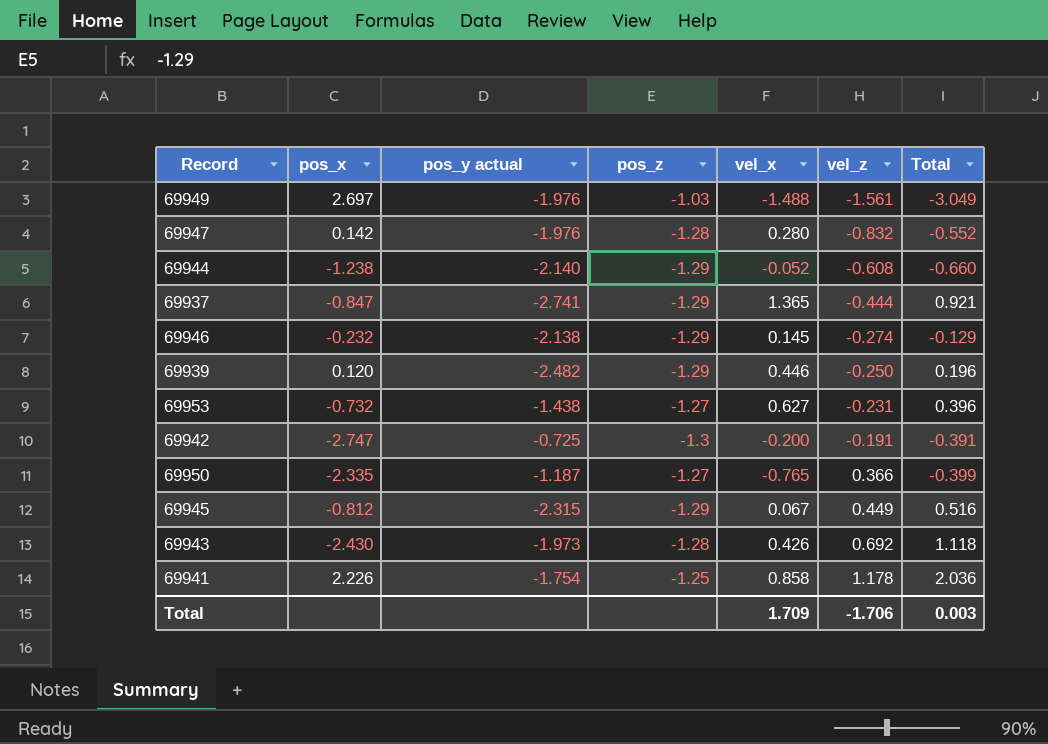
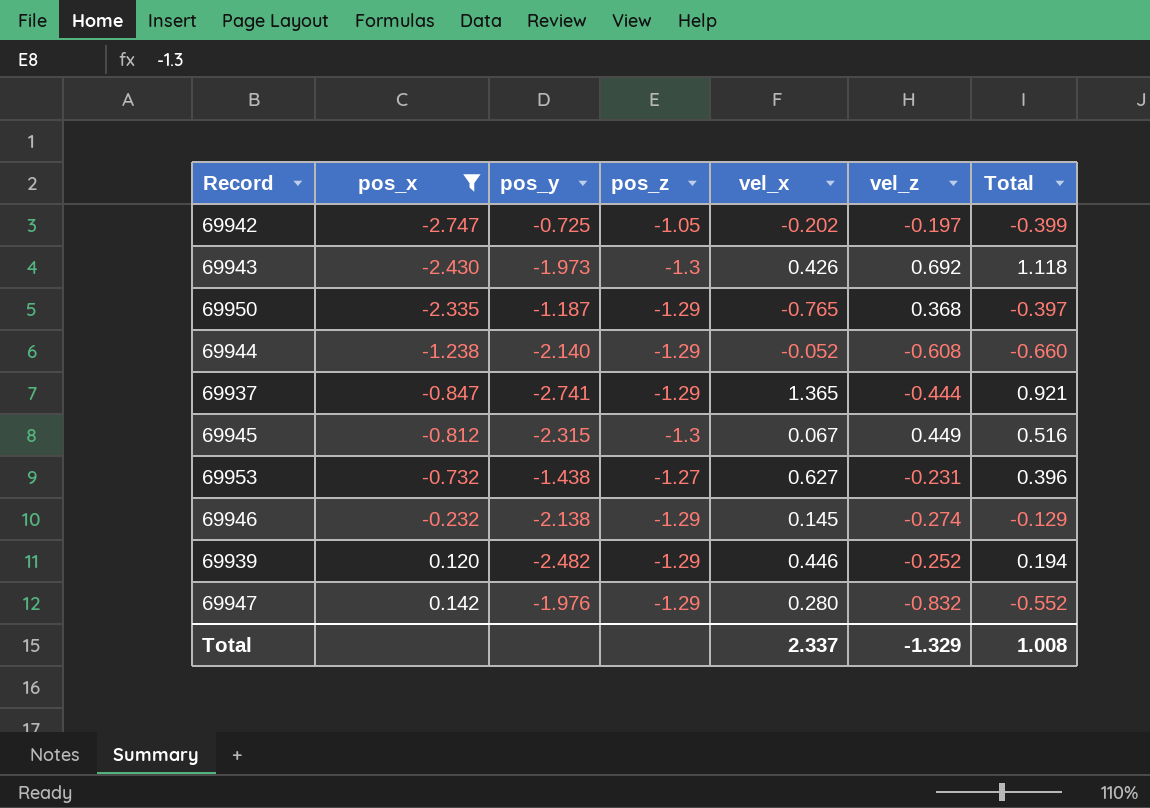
filter: none -> pos_x <= 0.142
row order: vel_z ascending -> pos_x ascending
column name: pos_y actual -> pos_y
69942 | pos_z: -1.3 -> -1.05
69942 | vel_x: -0.200 -> -0.202
69942 | vel_z: -0.191 -> -0.197
69942 | Total: -0.391 -> -0.399
69943 | pos_z: -1.28 -> -1.3
69950 | pos_z: -1.27 -> -1.29
69950 | vel_z: 0.366 -> 0.368
69950 | Total: -0.399 -> -0.397
69945 | pos_z: -1.29 -> -1.3
69939 | vel_z: -0.250 -> -0.252
69939 | Total: 0.196 -> 0.194
69947 | pos_z: -1.28 -> -1.29
Total | vel_x: 1.709 -> 2.337
Total | vel_z: -1.706 -> -1.329
Total | Total: 0.003 -> 1.008

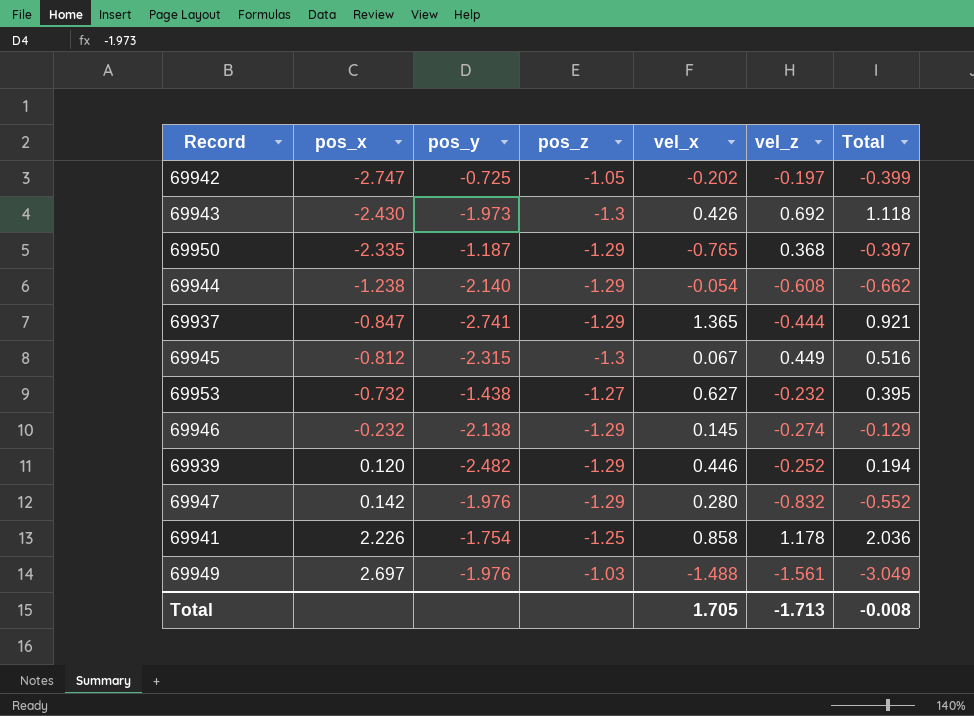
filter: pos_x <= 0.142 -> none
69944 | vel_x: -0.052 -> -0.054
69944 | Total: -0.660 -> -0.662
69953 | vel_z: -0.231 -> -0.232
69953 | Total: 0.396 -> 0.395
Total | vel_x: 2.337 -> 1.705
Total | vel_z: -1.329 -> -1.713
Total | Total: 1.008 -> -0.008

